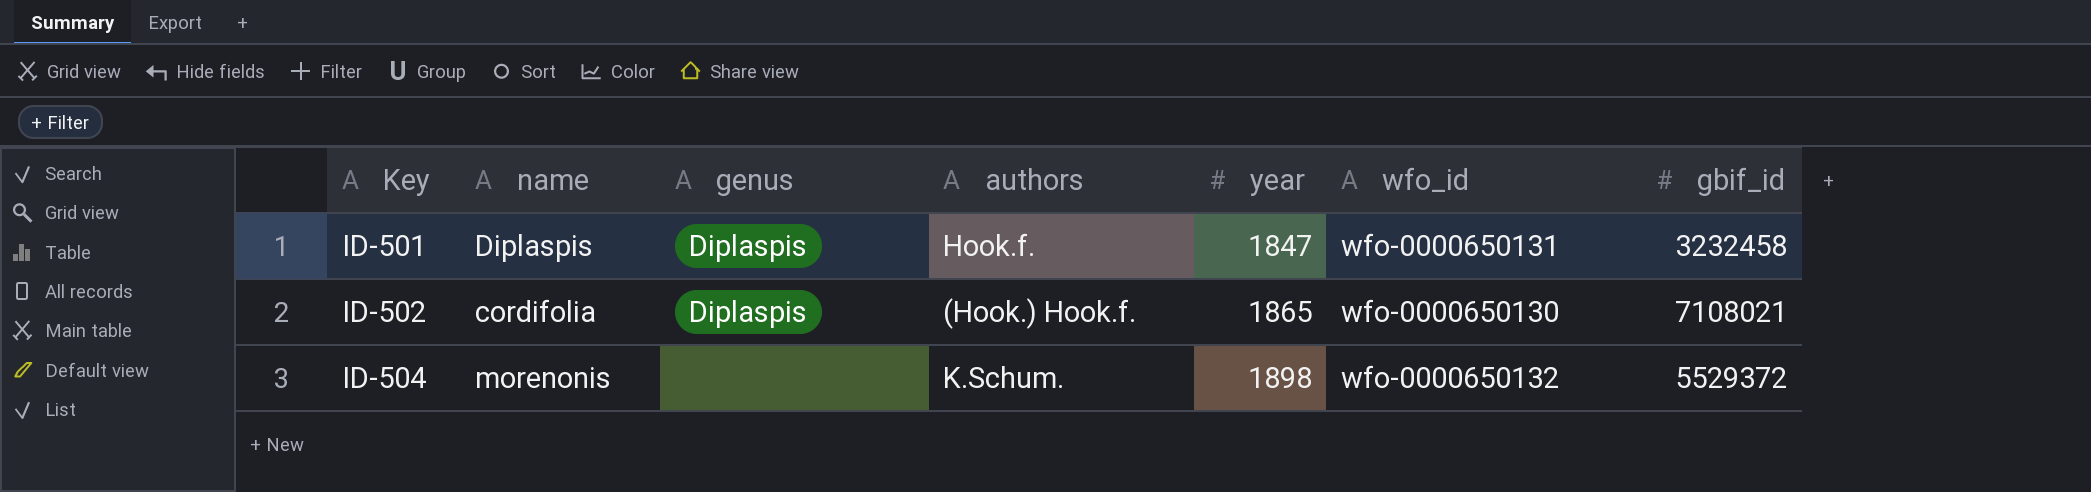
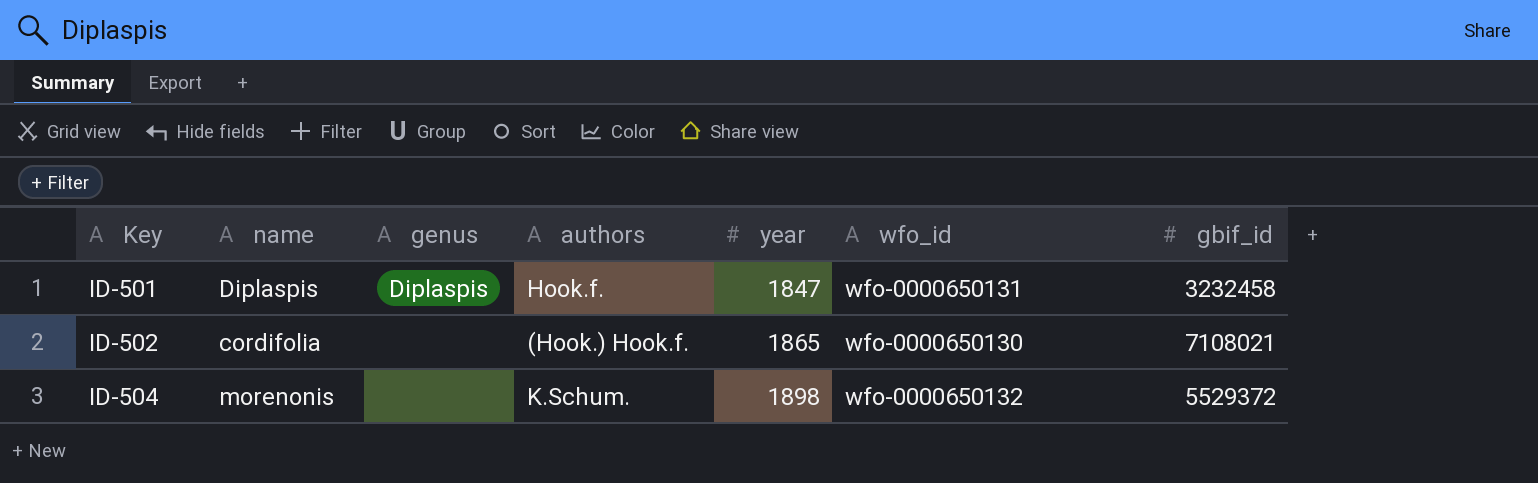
ID-502 | genus: Diplaspis -> none

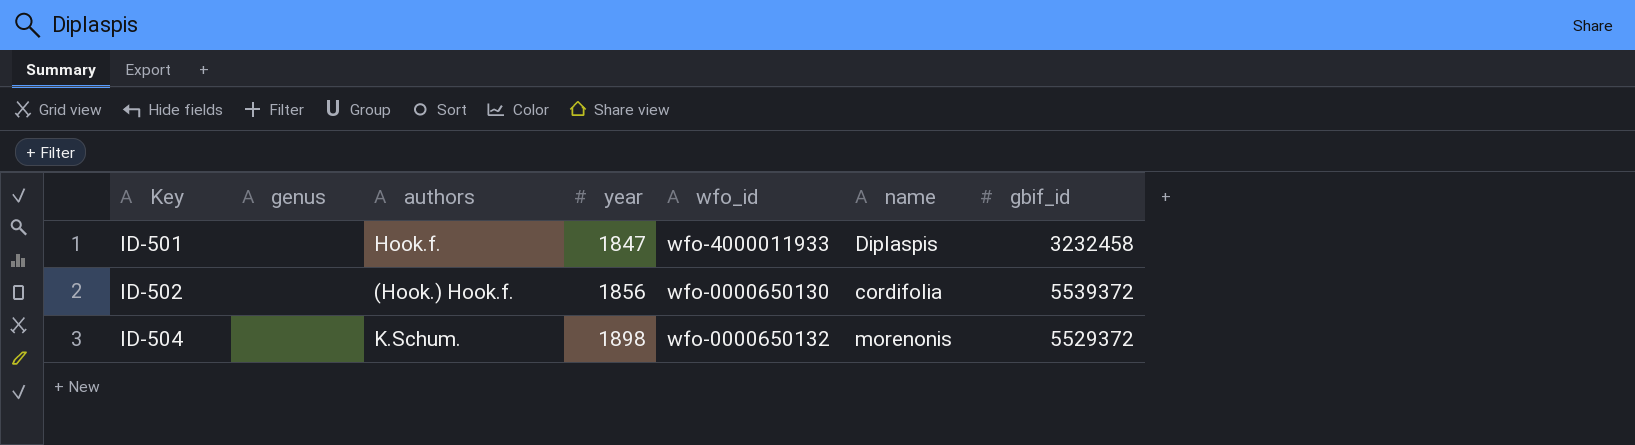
column name | position: 2 -> 6
ID-501 | genus: Diplaspis -> none
ID-501 | wfo_id: wfo-0000650131 -> wfo-4000011933
ID-502 | year: 1865 -> 1856
ID-502 | gbif_id: 7108021 -> 5539372

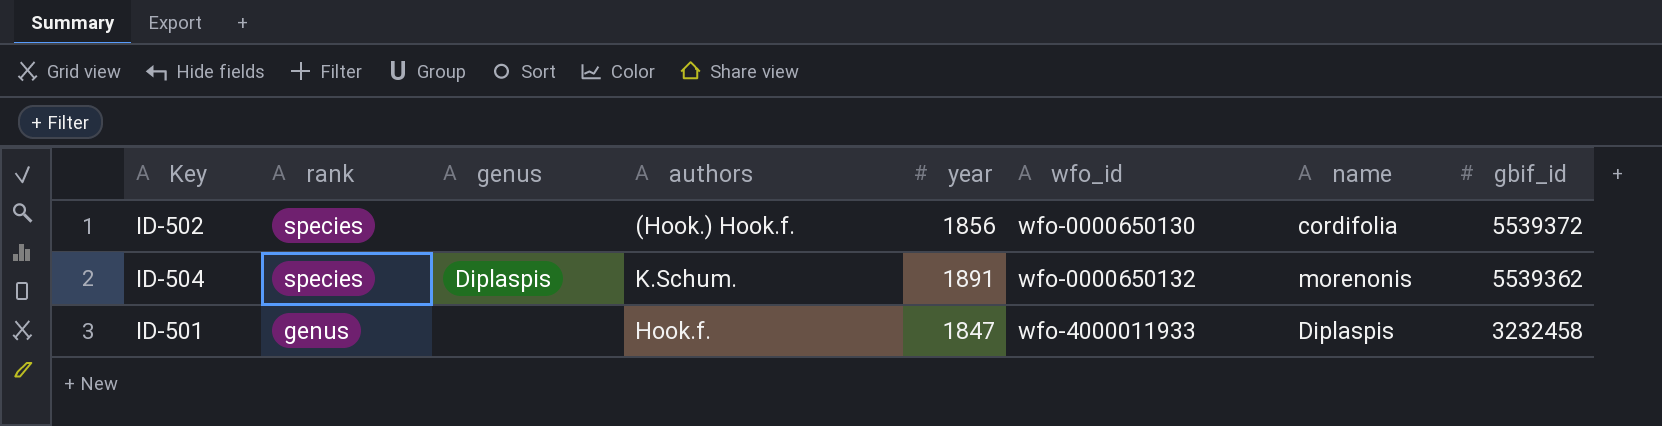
row order: Key ascending -> rank descending
column rank | position: none -> 2
ID-504 | genus: none -> Diplaspis
ID-504 | year: 1898 -> 1891
ID-504 | gbif_id: 5529372 -> 5539362

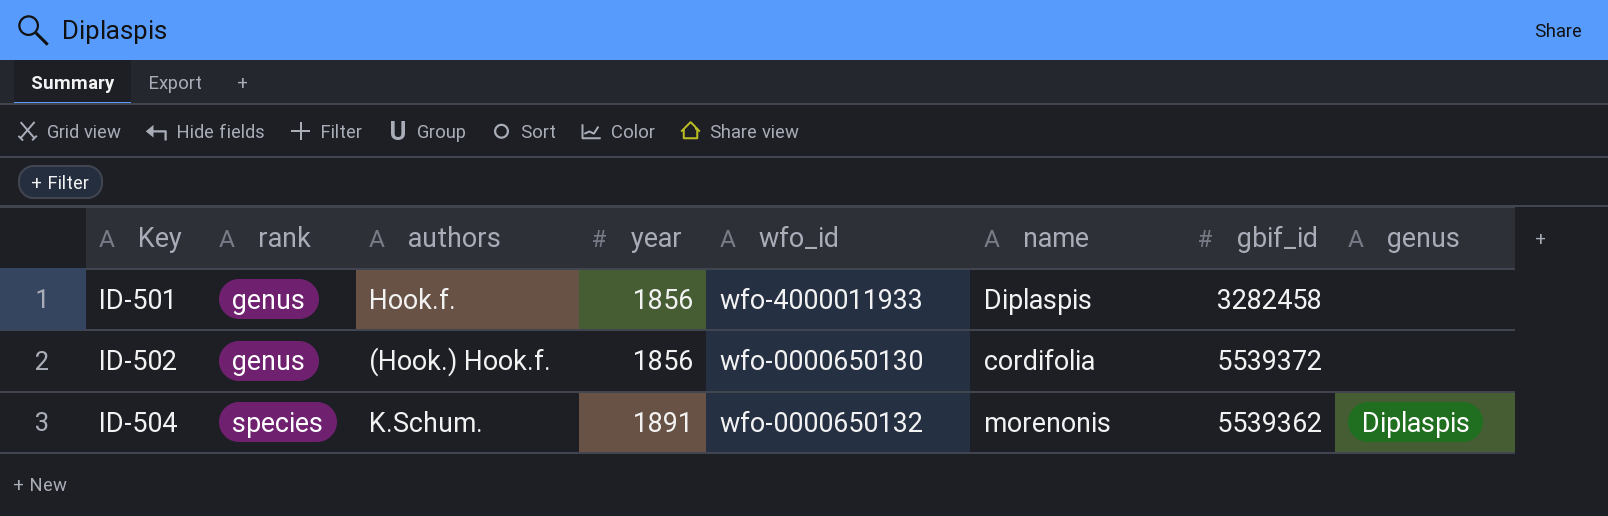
row order: rank descending -> Key ascending
column genus | position: 3 -> 8
ID-501 | year: 1847 -> 1856
ID-501 | gbif_id: 3232458 -> 3282458
ID-502 | rank: species -> genus

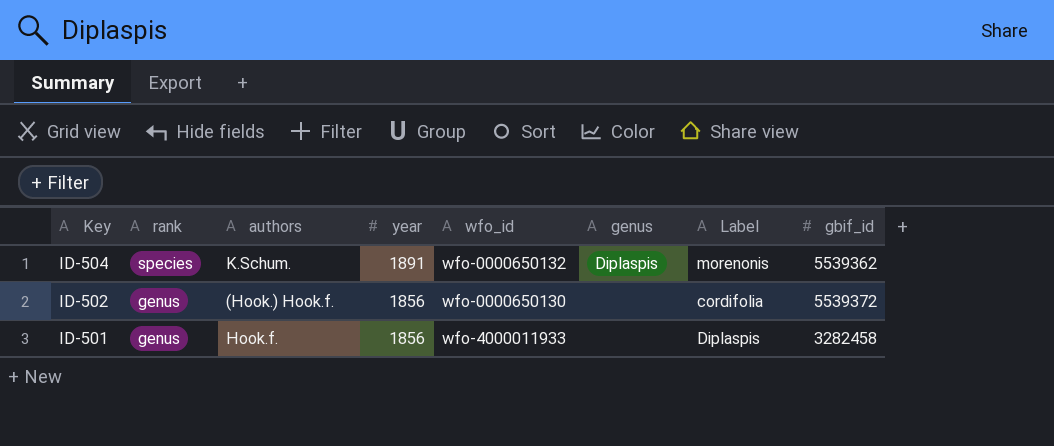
row order: Key ascending -> Key descending
column genus | position: 8 -> 6
column name: name -> Label

